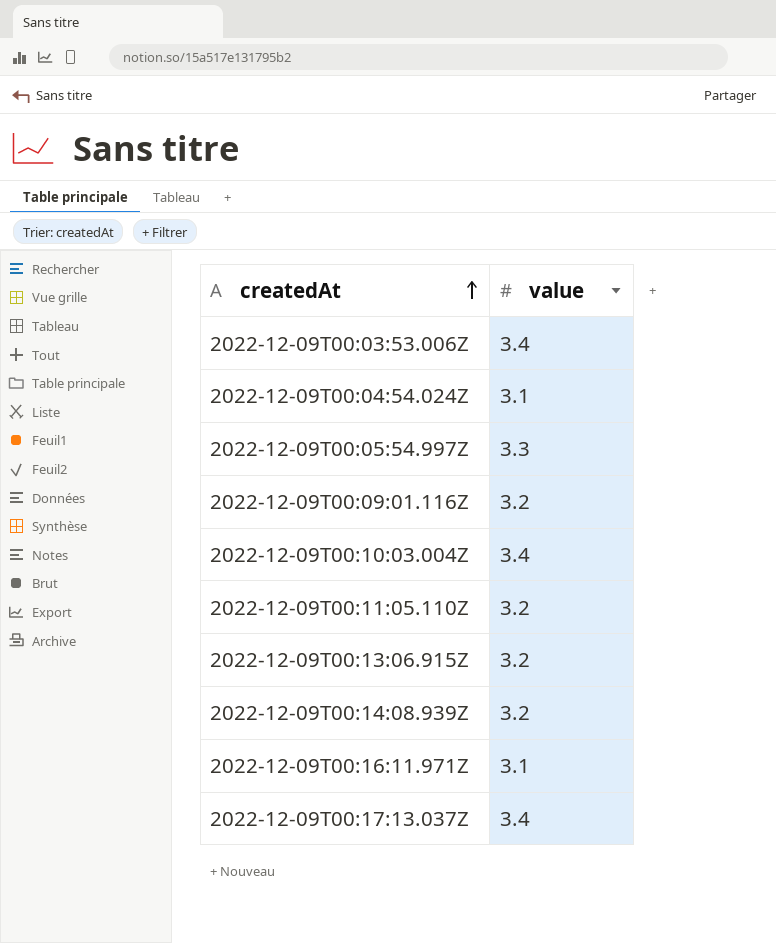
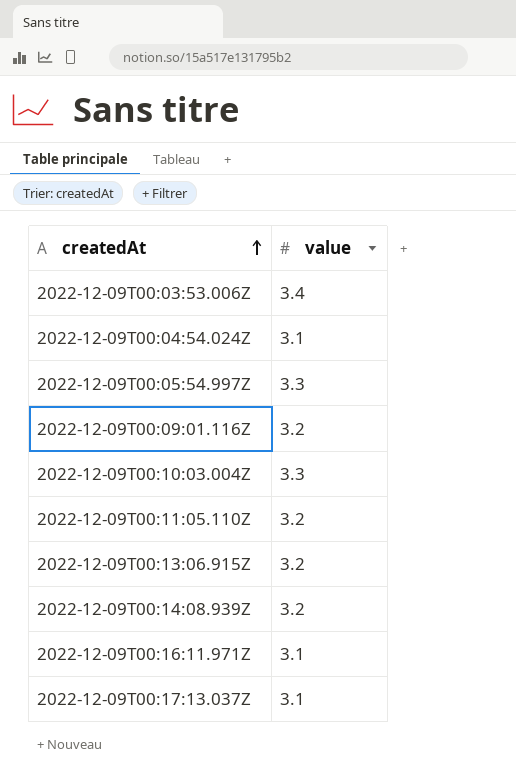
2022-12-09T00:10:03.004Z | value: 3.4 -> 3.3
2022-12-09T00:17:13.037Z | value: 3.4 -> 3.1

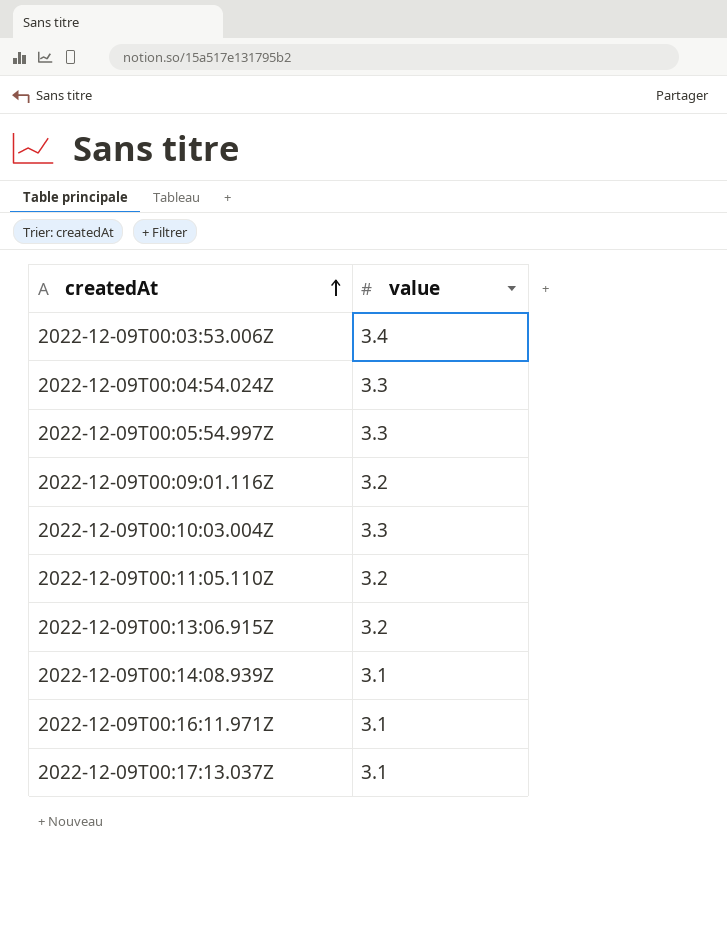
2022-12-09T00:04:54.024Z | value: 3.1 -> 3.3
2022-12-09T00:14:08.939Z | value: 3.2 -> 3.1

